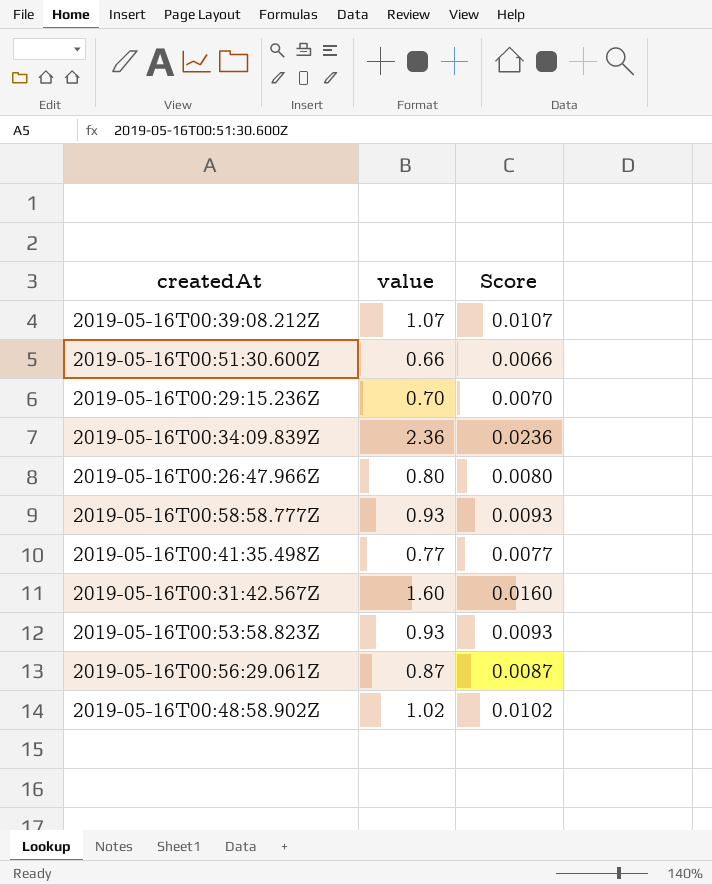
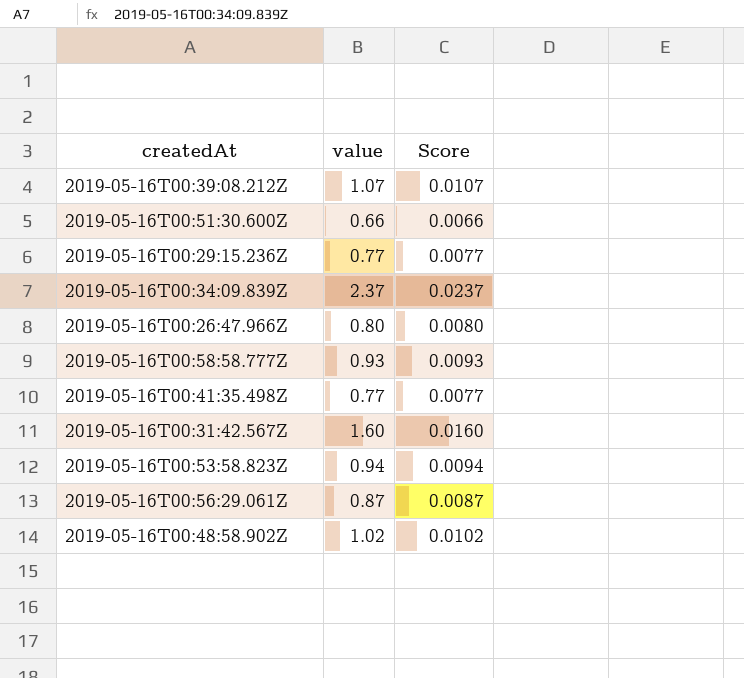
2019-05-16T00:29:15.236Z | value: 0.70 -> 0.77
2019-05-16T00:29:15.236Z | Score: 0.0070 -> 0.0077
2019-05-16T00:34:09.839Z | value: 2.36 -> 2.37
2019-05-16T00:34:09.839Z | Score: 0.0236 -> 0.0237
2019-05-16T00:53:58.823Z | value: 0.93 -> 0.94
2019-05-16T00:53:58.823Z | Score: 0.0093 -> 0.0094

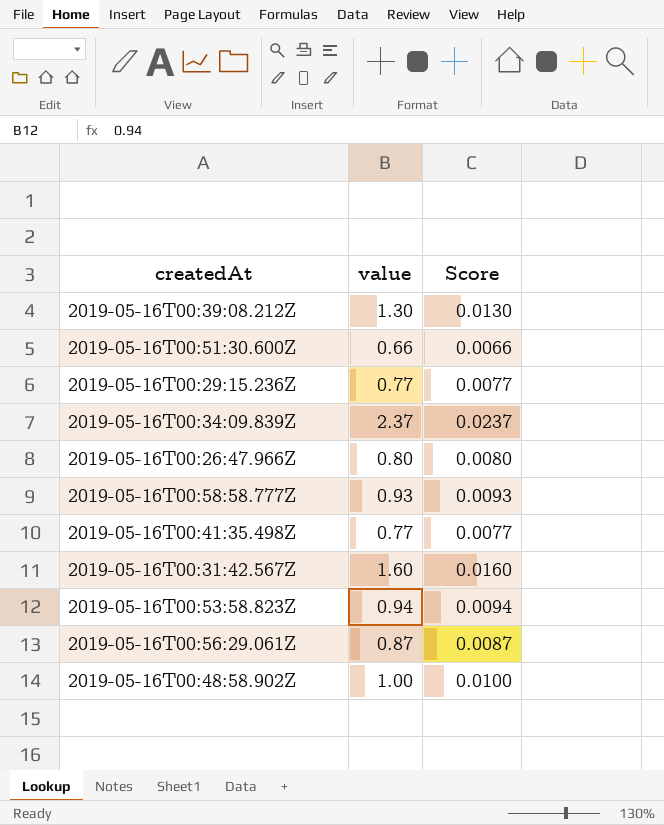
2019-05-16T00:39:08.212Z | value: 1.07 -> 1.30
2019-05-16T00:39:08.212Z | Score: 0.0107 -> 0.0130
2019-05-16T00:48:58.902Z | value: 1.02 -> 1.00
2019-05-16T00:48:58.902Z | Score: 0.0102 -> 0.0100

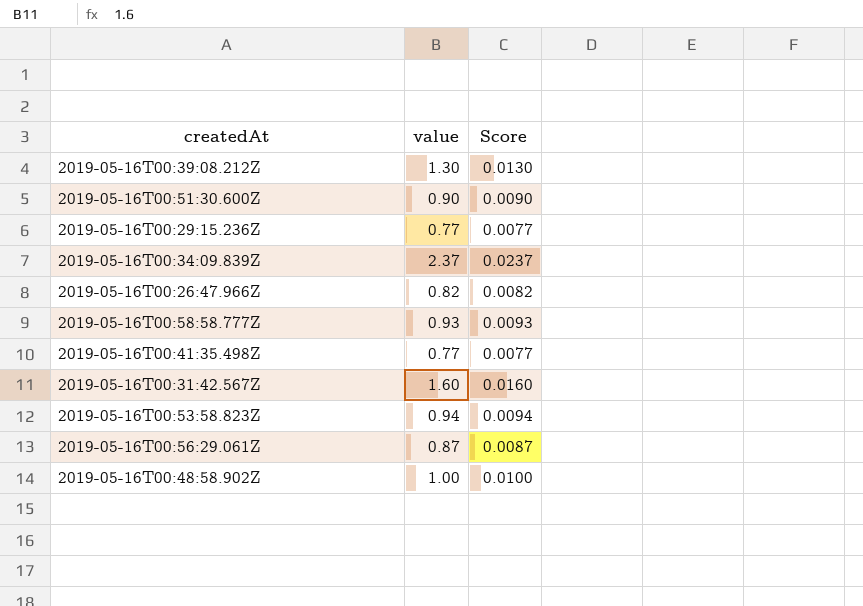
2019-05-16T00:51:30.600Z | value: 0.66 -> 0.90
2019-05-16T00:51:30.600Z | Score: 0.0066 -> 0.0090
2019-05-16T00:26:47.966Z | value: 0.80 -> 0.82
2019-05-16T00:26:47.966Z | Score: 0.0080 -> 0.0082

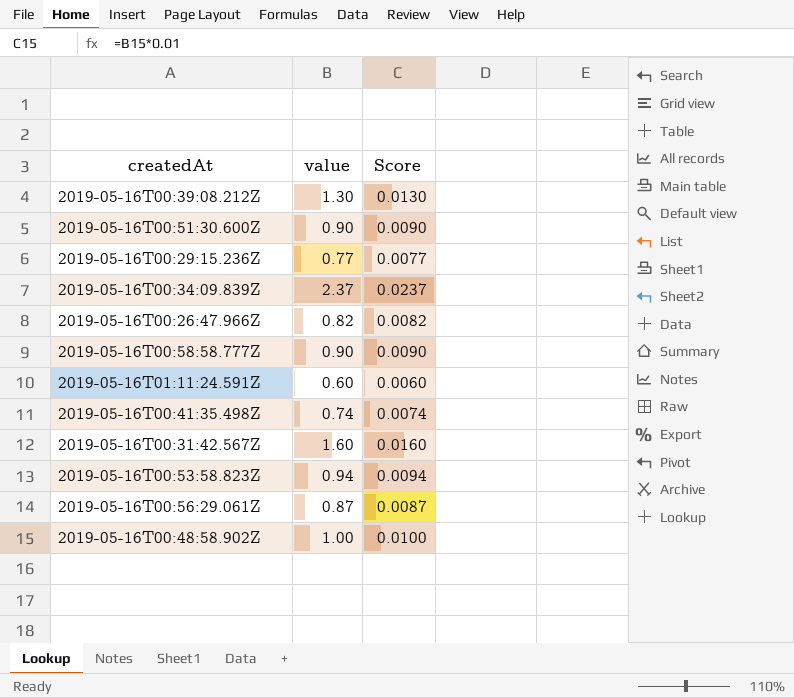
2019-05-16T00:58:58.777Z | value: 0.93 -> 0.90
2019-05-16T00:58:58.777Z | Score: 0.0093 -> 0.0090
row 2019-05-16T01:11:24.591Z: none -> 0.60 | 0.0060
2019-05-16T00:41:35.498Z | value: 0.77 -> 0.74
2019-05-16T00:41:35.498Z | Score: 0.0077 -> 0.0074

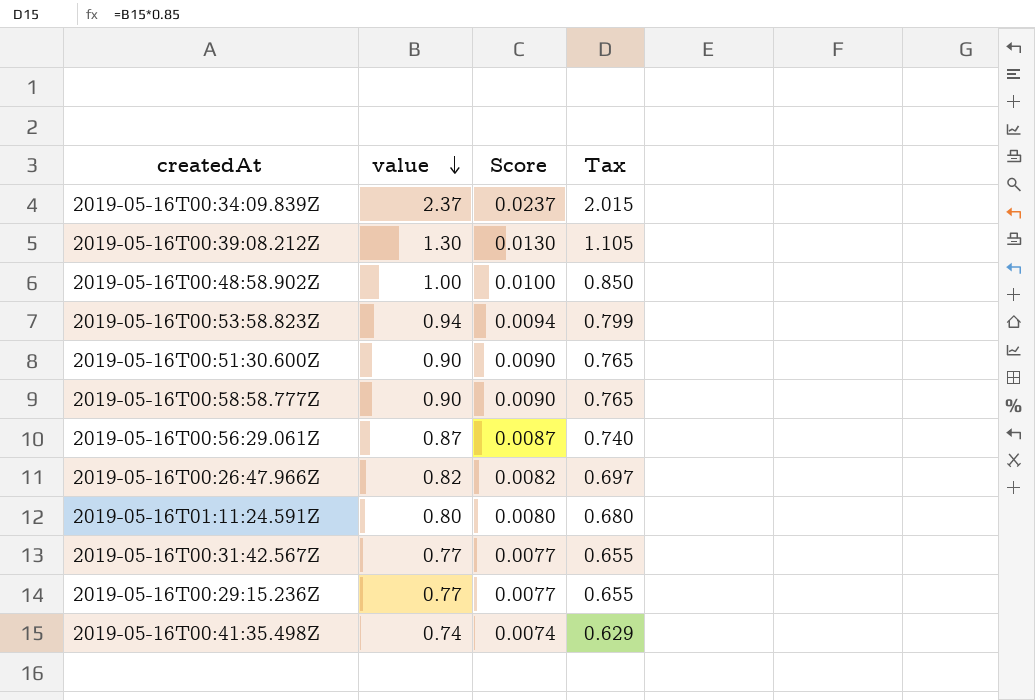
row order: none -> value descending
column Tax | formula: none -> [value] * 0.85
2019-05-16T01:11:24.591Z | value: 0.60 -> 0.80
2019-05-16T01:11:24.591Z | Score: 0.0060 -> 0.0080
2019-05-16T00:31:42.567Z | value: 1.60 -> 0.77
2019-05-16T00:31:42.567Z | Score: 0.0160 -> 0.0077

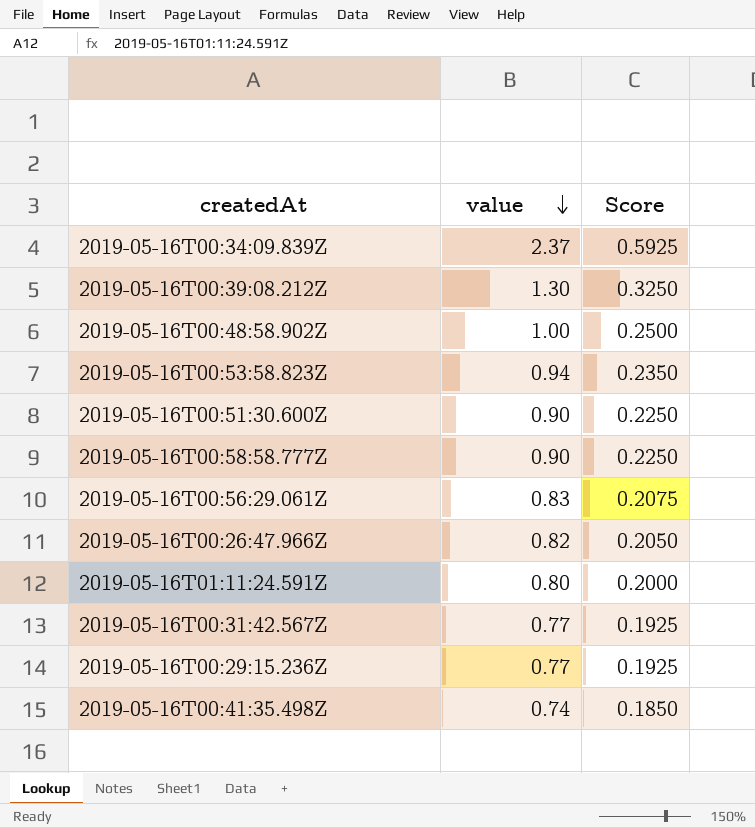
column Tax | formula: [value] * 0.85 -> none
column Score | formula: [value] * 0.01 -> [value] * 0.25
2019-05-16T00:56:29.061Z | value: 0.87 -> 0.83

